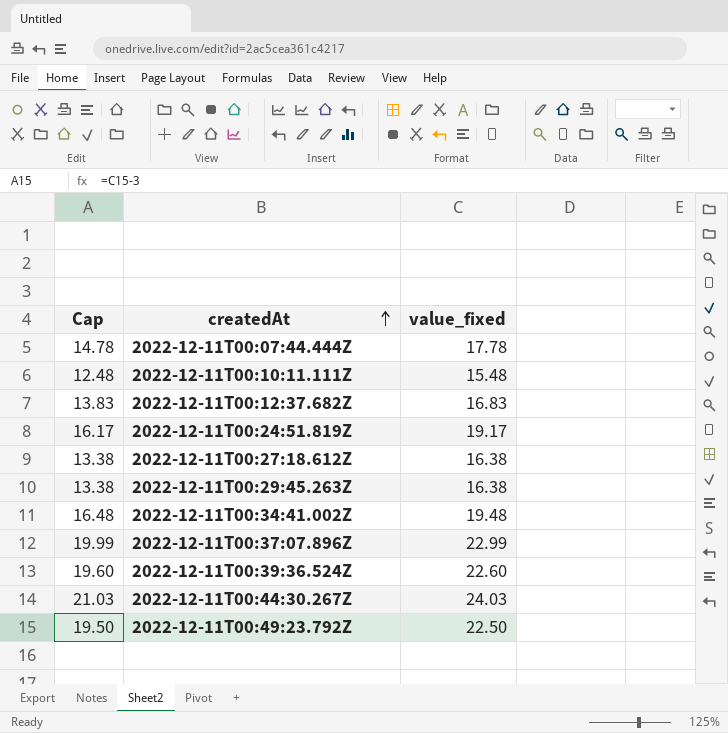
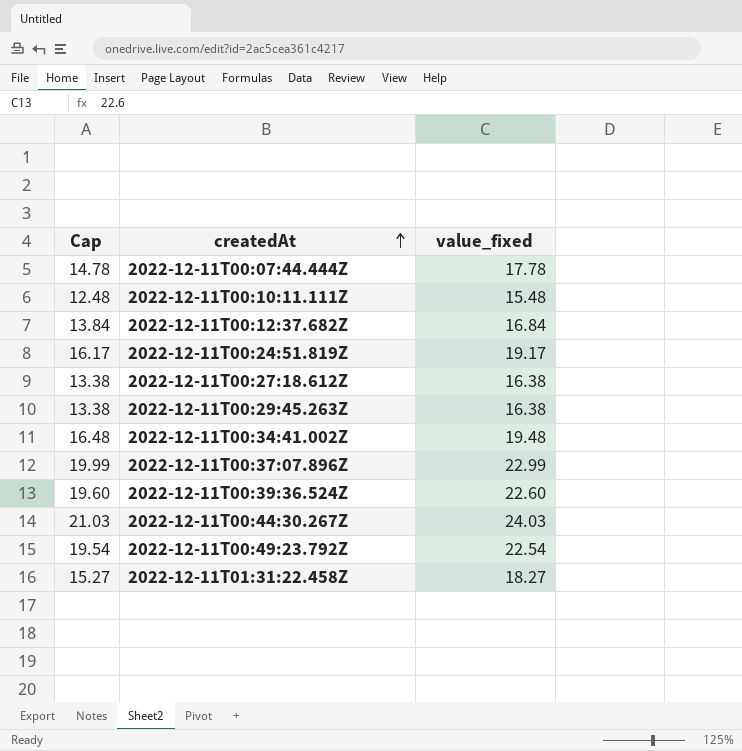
2022-12-11T00:12:37.682Z | Cap: 13.83 -> 13.84
2022-12-11T00:12:37.682Z | value_fixed: 16.83 -> 16.84
2022-12-11T00:49:23.792Z | Cap: 19.50 -> 19.54
2022-12-11T00:49:23.792Z | value_fixed: 22.50 -> 22.54
row 2022-12-11T01:31:22.458Z: none -> 15.27 | 18.27

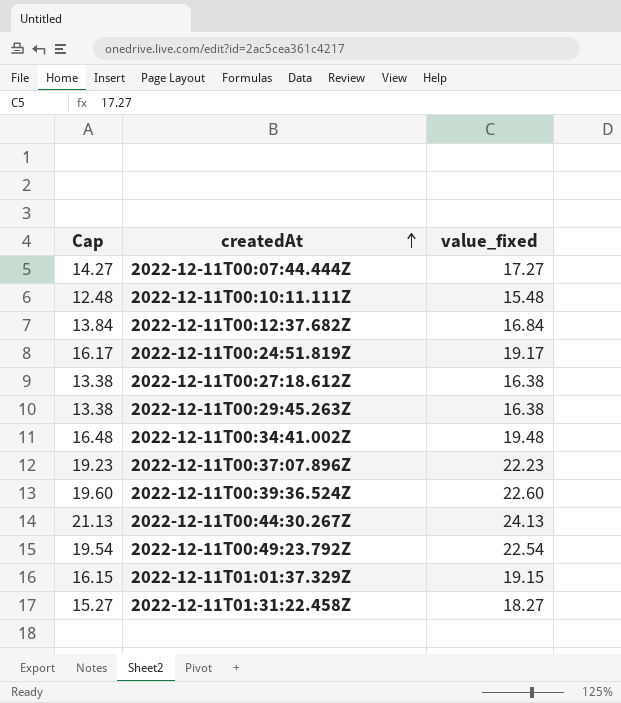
2022-12-11T00:07:44.444Z | Cap: 14.78 -> 14.27
2022-12-11T00:07:44.444Z | value_fixed: 17.78 -> 17.27
2022-12-11T00:37:07.896Z | Cap: 19.99 -> 19.23
2022-12-11T00:37:07.896Z | value_fixed: 22.99 -> 22.23
2022-12-11T00:44:30.267Z | Cap: 21.03 -> 21.13
2022-12-11T00:44:30.267Z | value_fixed: 24.03 -> 24.13
row 2022-12-11T01:01:37.329Z: none -> 16.15 | 19.15

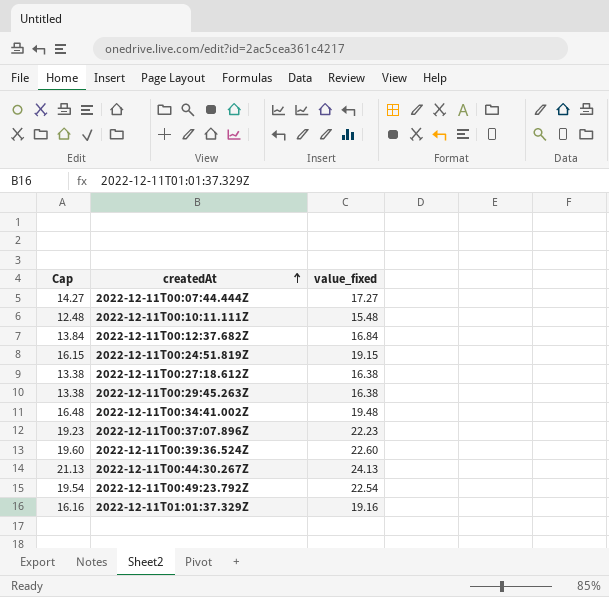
row 2022-12-11T01:31:22.458Z: 15.27 | 18.27 -> none
2022-12-11T00:24:51.819Z | Cap: 16.17 -> 16.15
2022-12-11T00:24:51.819Z | value_fixed: 19.17 -> 19.15
2022-12-11T01:01:37.329Z | Cap: 16.15 -> 16.16
2022-12-11T01:01:37.329Z | value_fixed: 19.15 -> 19.16

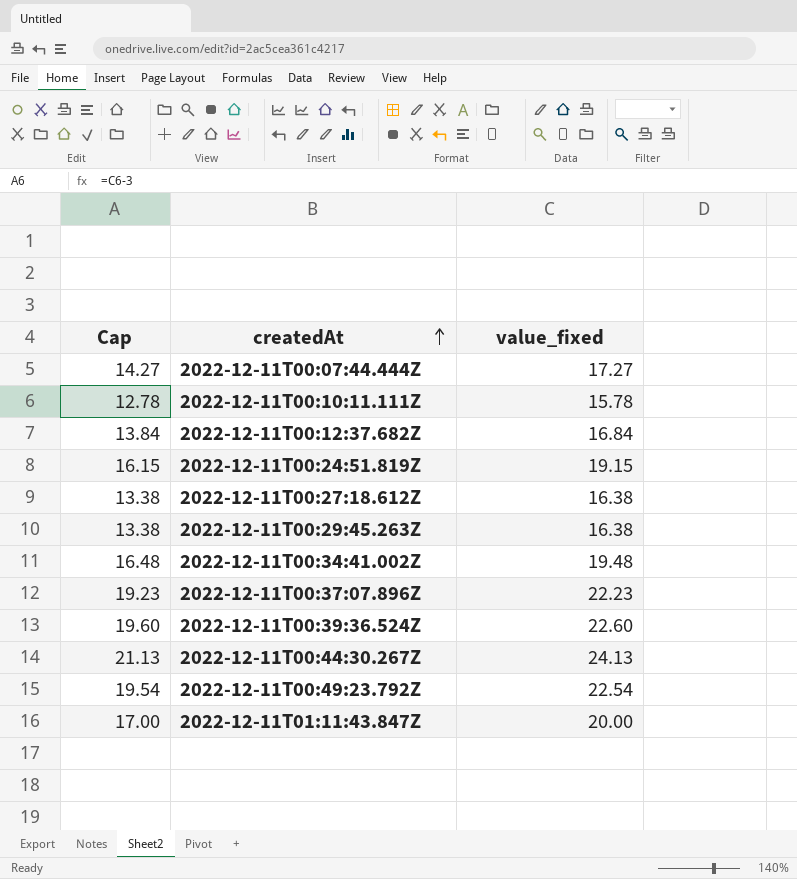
row 2022-12-11T01:01:37.329Z: 16.16 | 19.16 -> none
2022-12-11T00:10:11.111Z | Cap: 12.48 -> 12.78
2022-12-11T00:10:11.111Z | value_fixed: 15.48 -> 15.78
row 2022-12-11T01:11:43.847Z: none -> 17.00 | 20.00

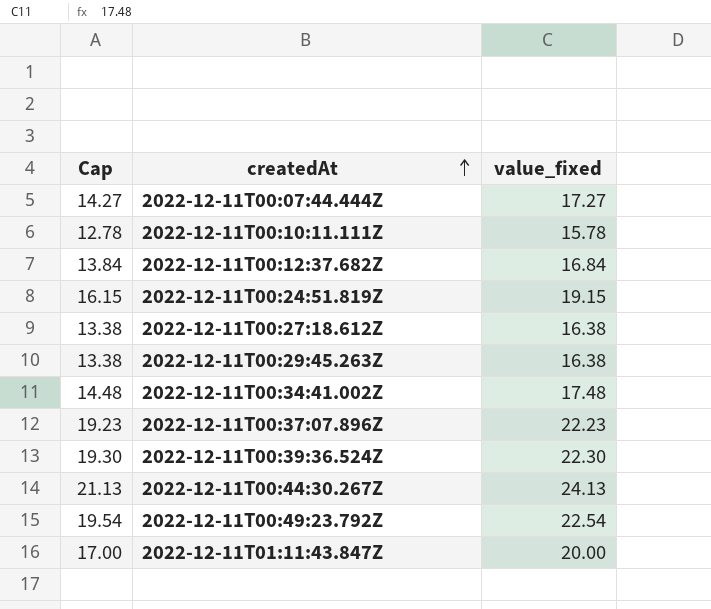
2022-12-11T00:34:41.002Z | Cap: 16.48 -> 14.48
2022-12-11T00:34:41.002Z | value_fixed: 19.48 -> 17.48
2022-12-11T00:39:36.524Z | Cap: 19.60 -> 19.30
2022-12-11T00:39:36.524Z | value_fixed: 22.60 -> 22.30

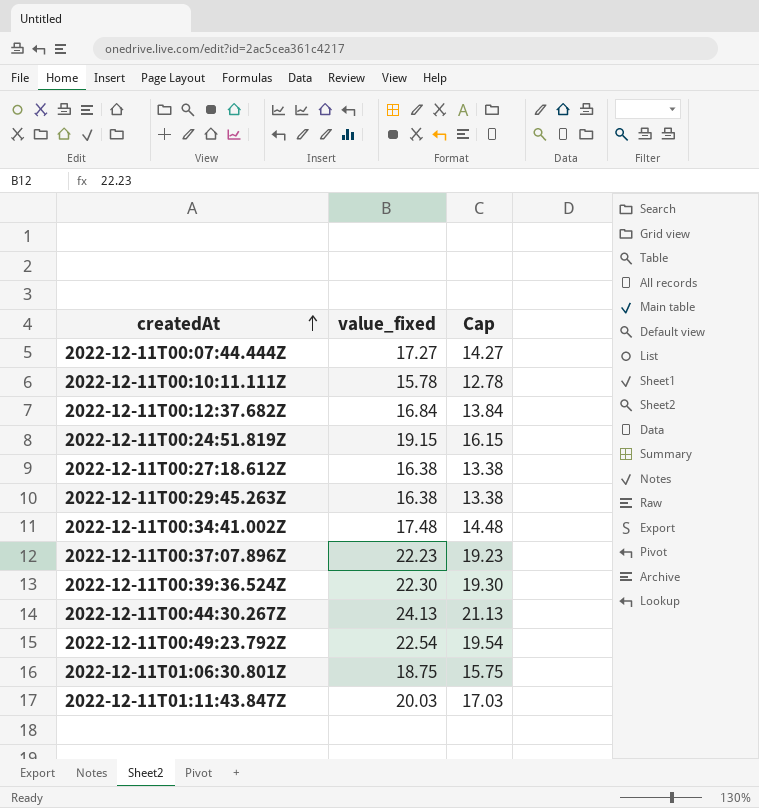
column Cap | position: 1 -> 3
row 2022-12-11T01:06:30.801Z: none -> 18.75 | 15.75
2022-12-11T01:11:43.847Z | value_fixed: 20.00 -> 20.03
2022-12-11T01:11:43.847Z | Cap: 17.00 -> 17.03

